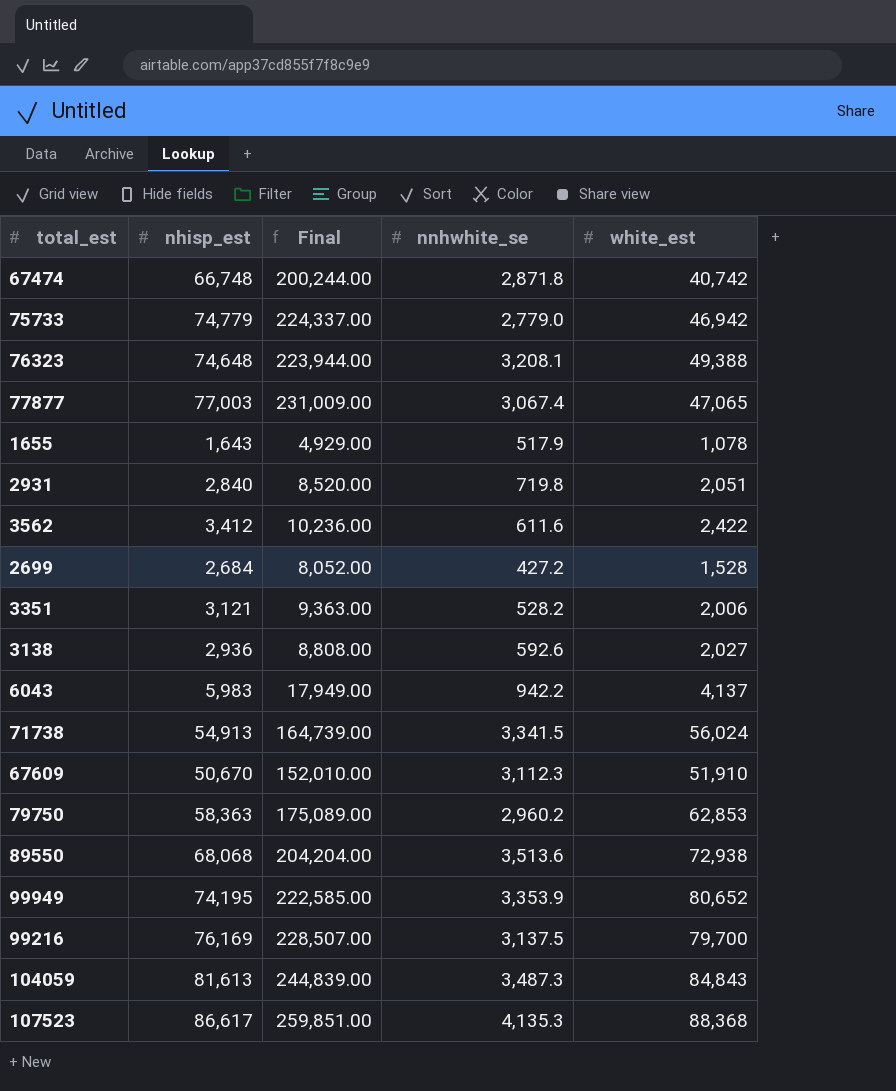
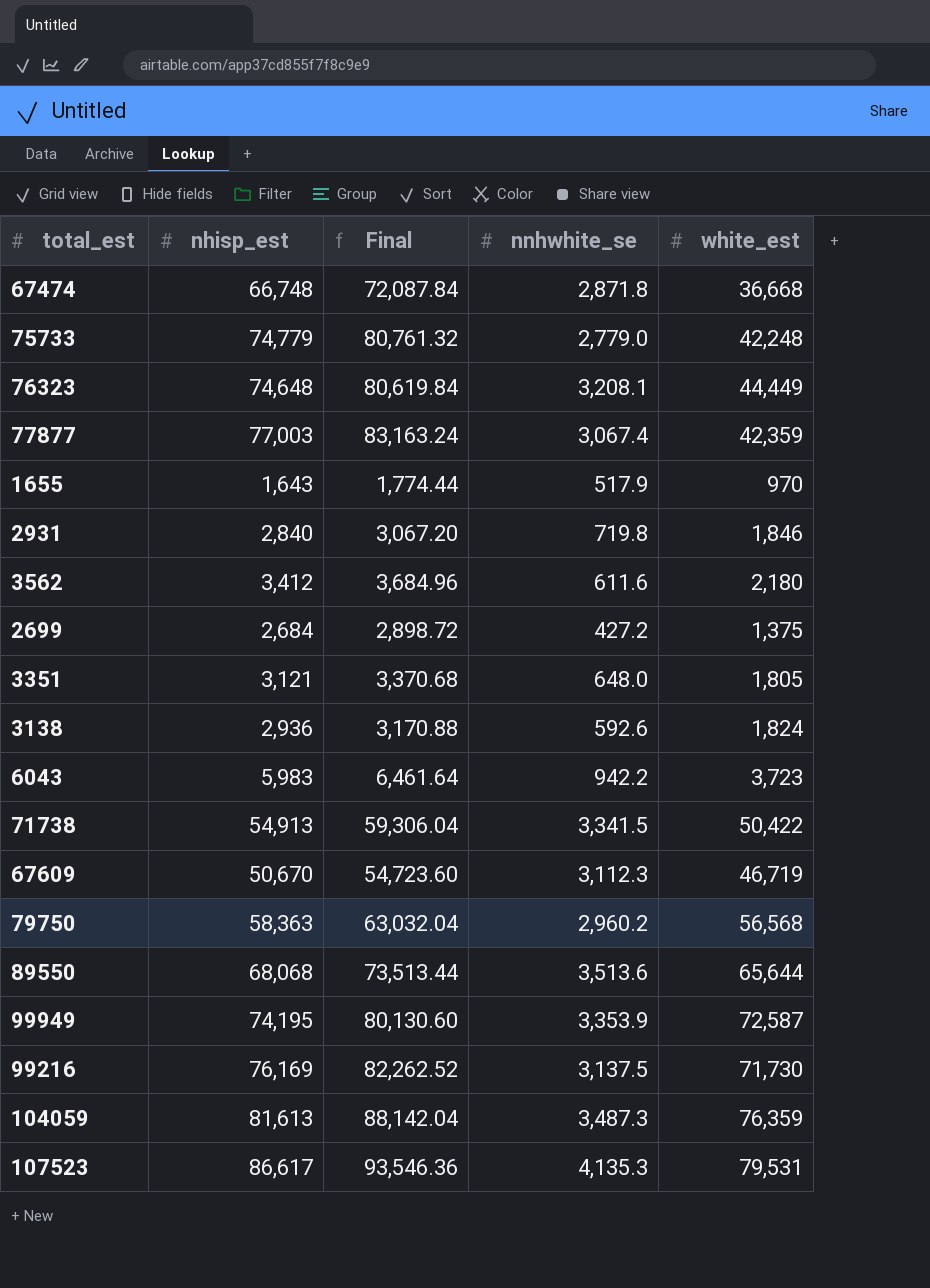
column Final | formula: [nhisp_est] * 3 -> [nhisp_est] * 1.08
67474 | white_est: 40,742 -> 36,668
75733 | white_est: 46,942 -> 42,248
76323 | white_est: 49,388 -> 44,449
77877 | white_est: 47,065 -> 42,359
1655 | white_est: 1,078 -> 970
2931 | white_est: 2,051 -> 1,846
3562 | white_est: 2,422 -> 2,180
2699 | white_est: 1,528 -> 1,375
3351 | nnhwhite_se: 528.2 -> 648.0
3351 | white_est: 2,006 -> 1,805
3138 | white_est: 2,027 -> 1,824
6043 | white_est: 4,137 -> 3,723
71738 | white_est: 56,024 -> 50,422
67609 | white_est: 51,910 -> 46,719
79750 | white_est: 62,853 -> 56,568
89550 | white_est: 72,938 -> 65,644
99949 | white_est: 80,652 -> 72,587
99216 | white_est: 79,700 -> 71,730
104059 | white_est: 84,843 -> 76,359
107523 | white_est: 88,368 -> 79,531

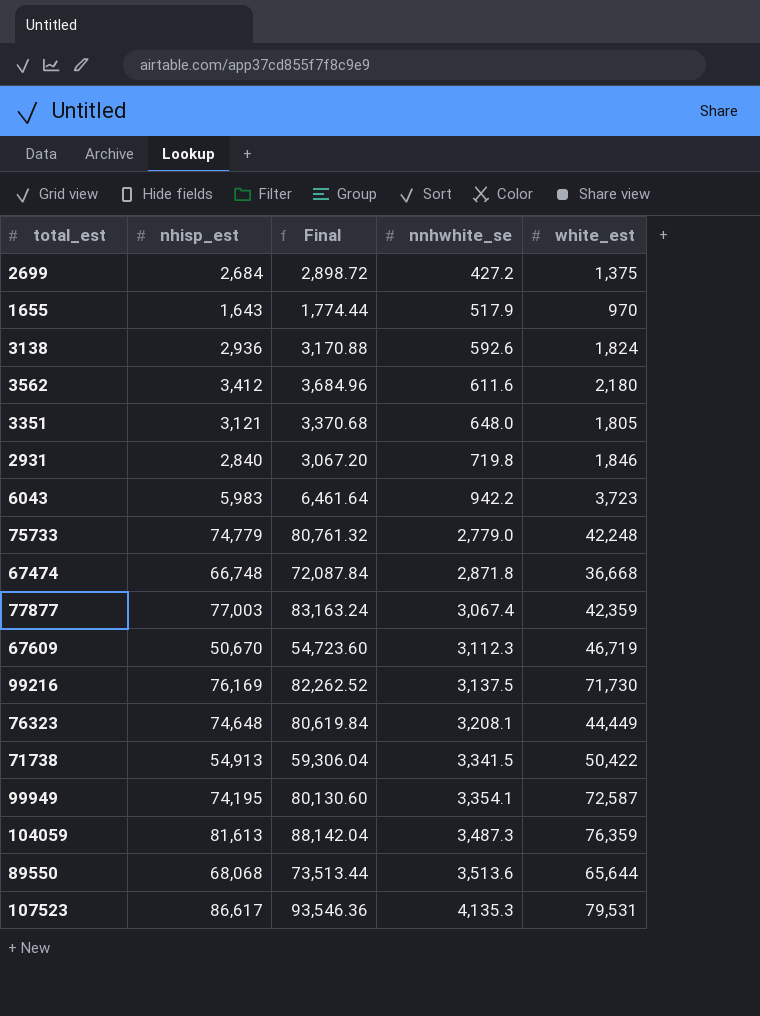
row order: none -> nnhwhite_se ascending
row 79750: 58,363 | 63,032.04 | 2,960.2 | 56,568 -> none
99949 | nnhwhite_se: 3,353.9 -> 3,354.1

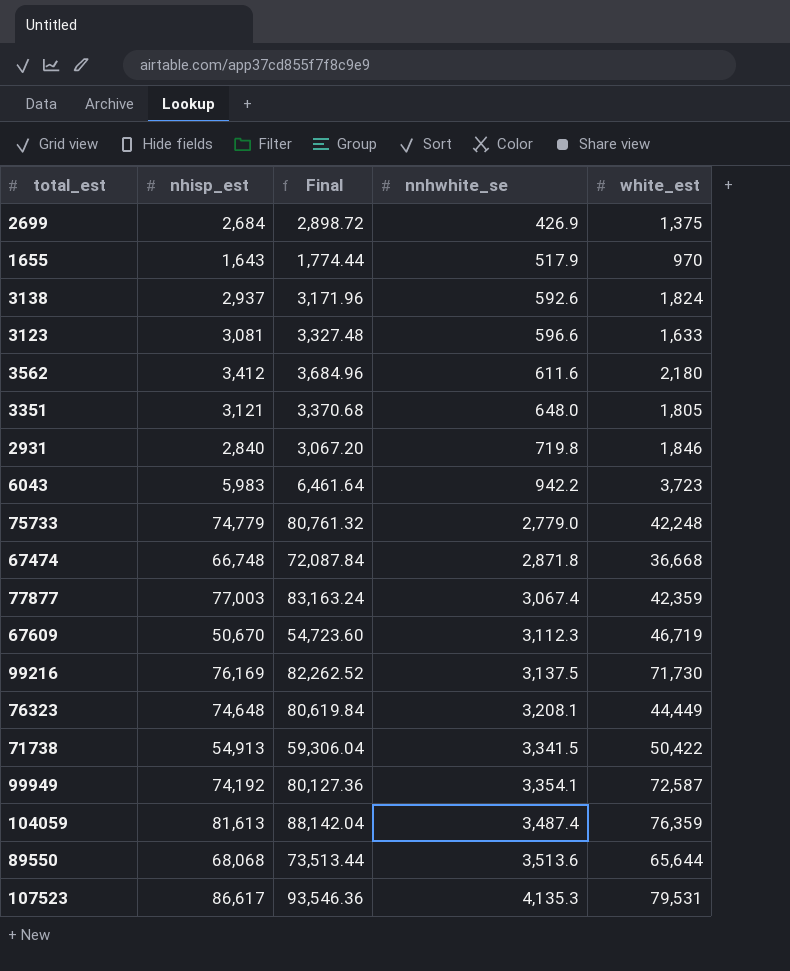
2699 | nnhwhite_se: 427.2 -> 426.9
3138 | nhisp_est: 2,936 -> 2,937
3138 | Final: 3,170.88 -> 3,171.96
row 3123: none -> 3,081 | 3,327.48 | 596.6 | 1,633
99949 | nhisp_est: 74,195 -> 74,192
99949 | Final: 80,130.60 -> 80,127.36
104059 | nnhwhite_se: 3,487.3 -> 3,487.4

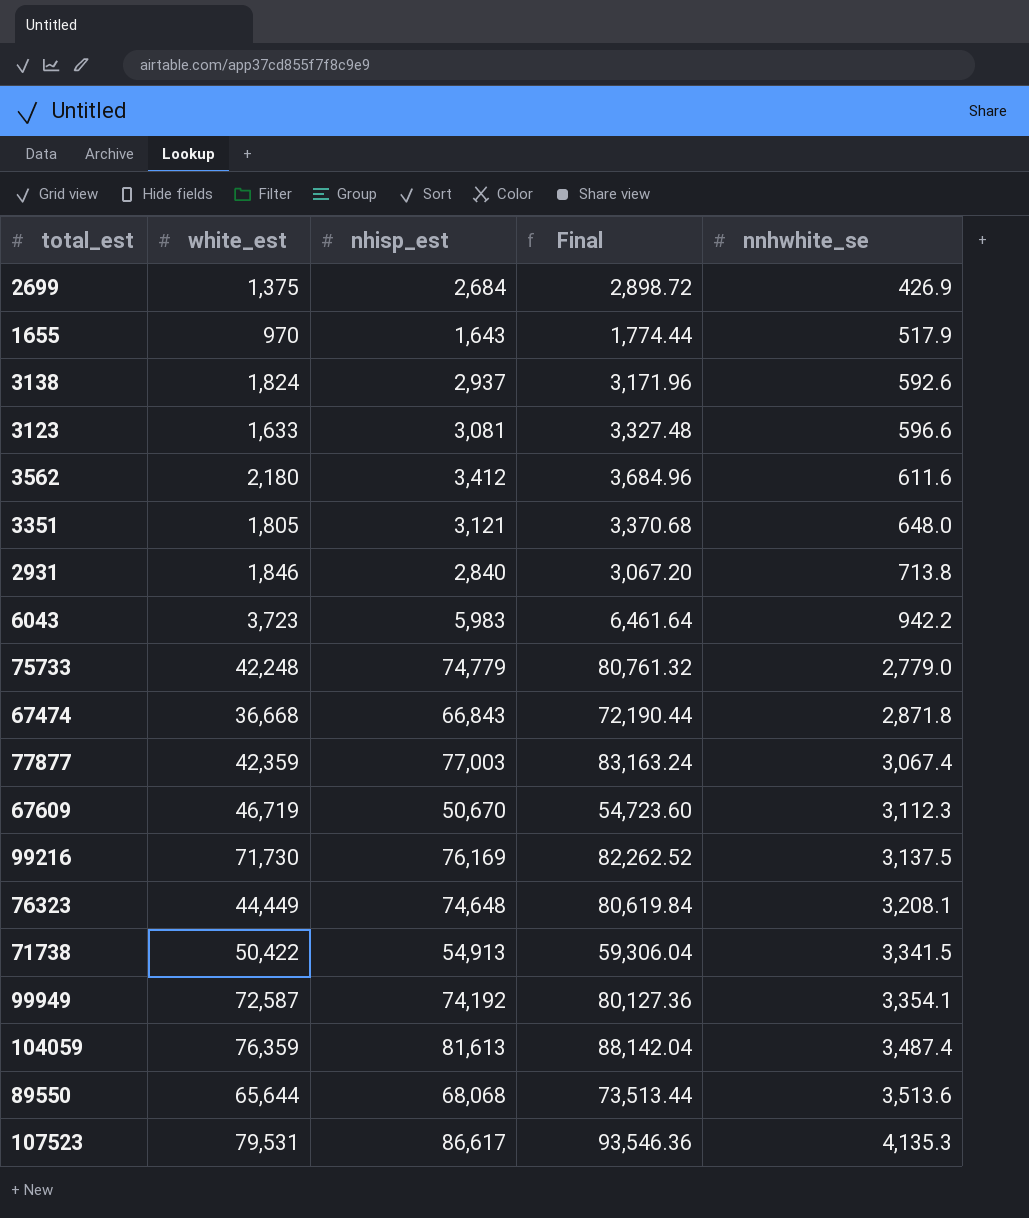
column white_est | position: 5 -> 2
2931 | nnhwhite_se: 719.8 -> 713.8
67474 | nhisp_est: 66,748 -> 66,843
67474 | Final: 72,087.84 -> 72,190.44

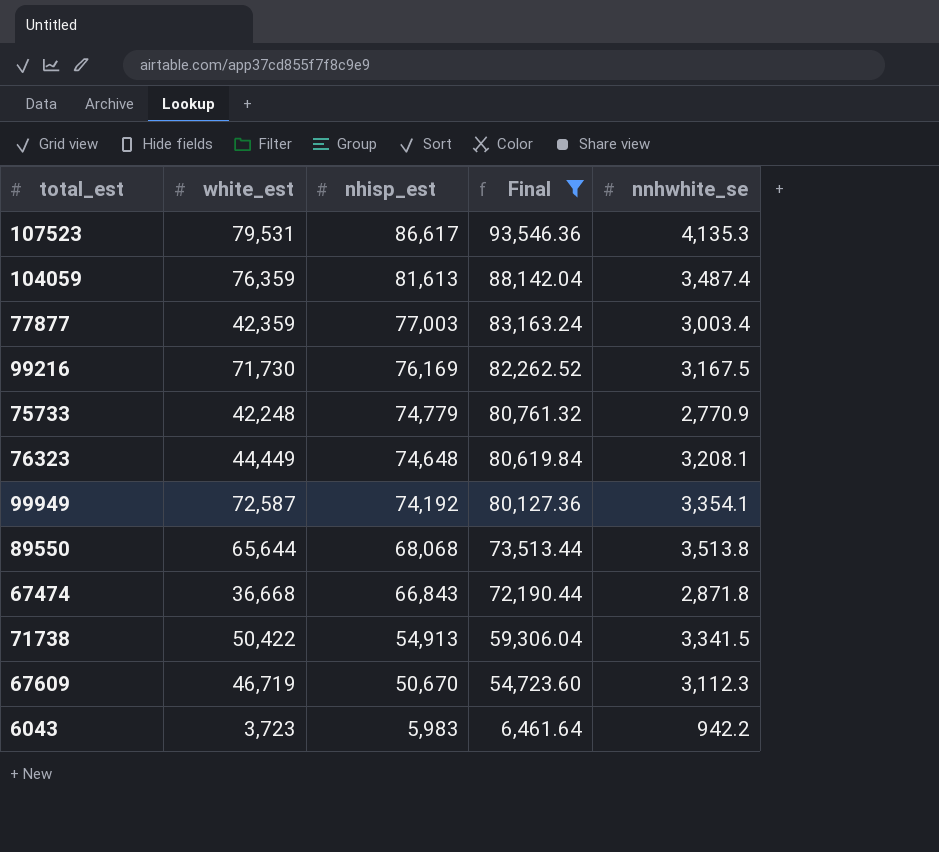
filter: none -> Final >= 6,461.64
row order: nnhwhite_se ascending -> nhisp_est descending
77877 | nnhwhite_se: 3,067.4 -> 3,003.4
99216 | nnhwhite_se: 3,137.5 -> 3,167.5
75733 | nnhwhite_se: 2,779.0 -> 2,770.9
89550 | nnhwhite_se: 3,513.6 -> 3,513.8

